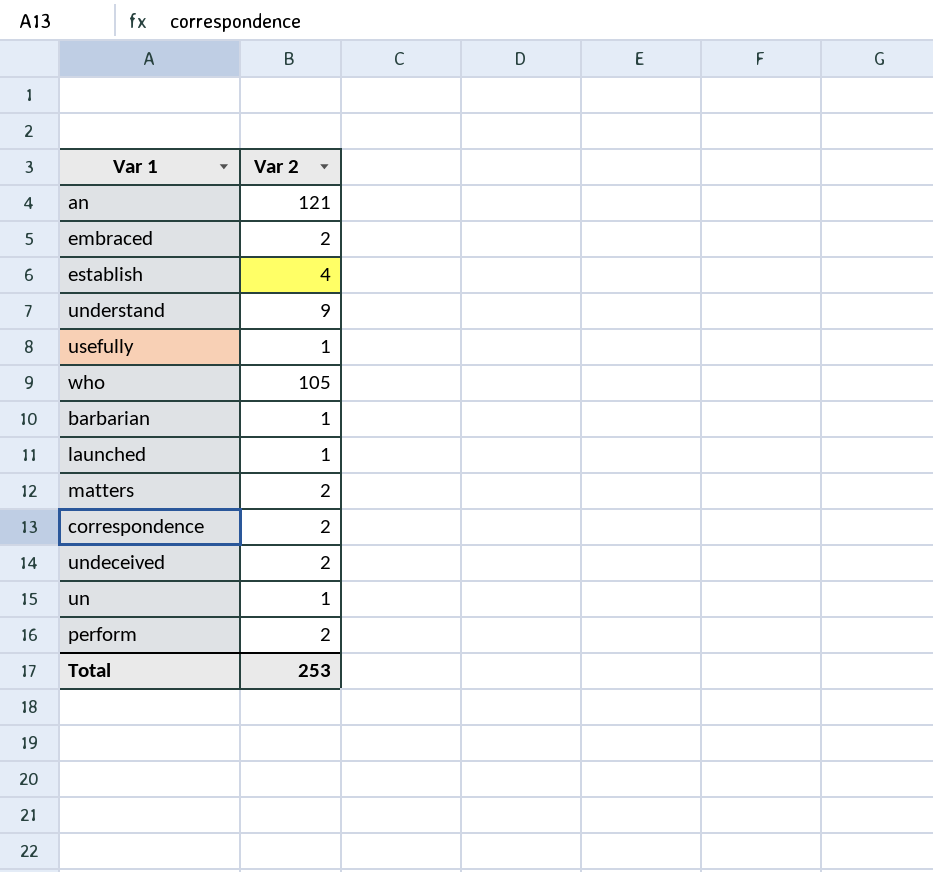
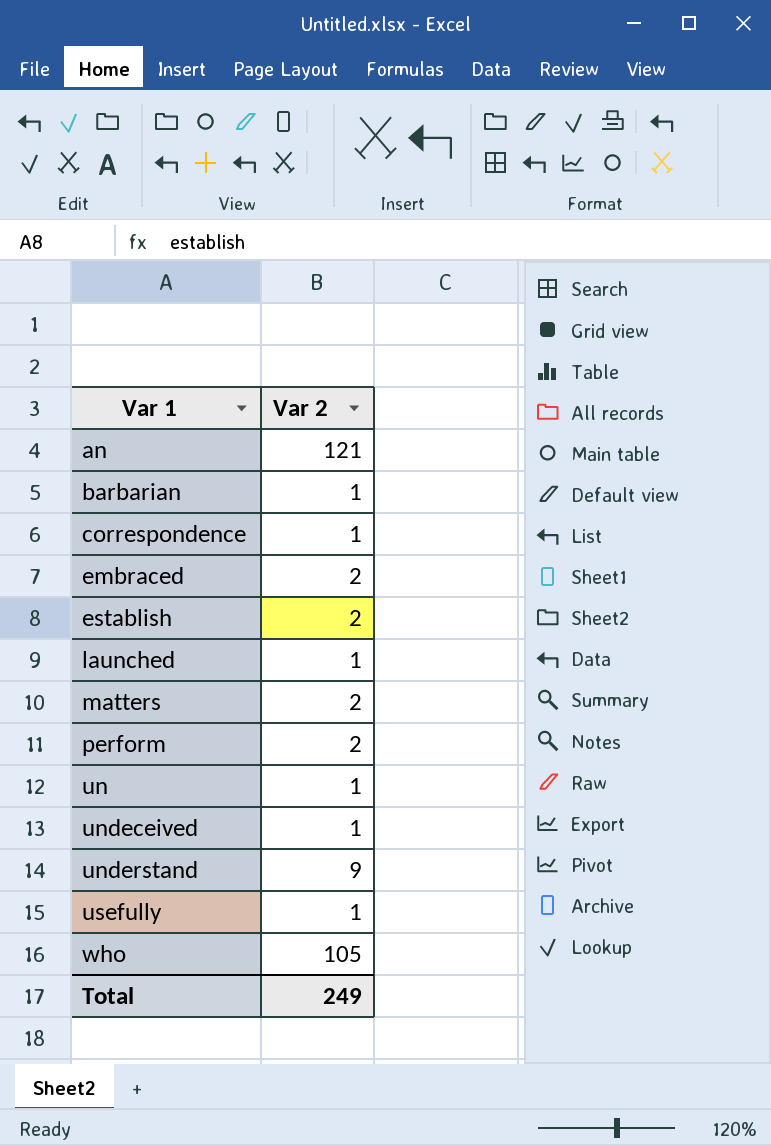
row order: none -> Var 1 ascending
correspondence | Var 2: 2 -> 1
establish | Var 2: 4 -> 2
undeceived | Var 2: 2 -> 1
Total | Var 2: 253 -> 249

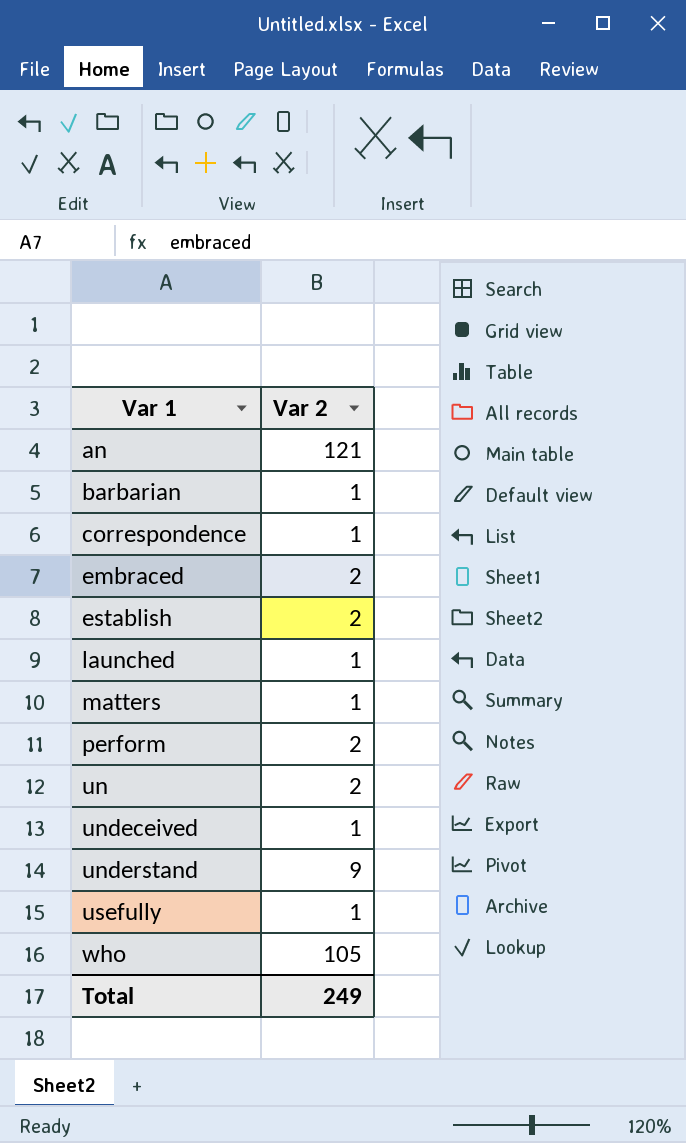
matters | Var 2: 2 -> 1
un | Var 2: 1 -> 2

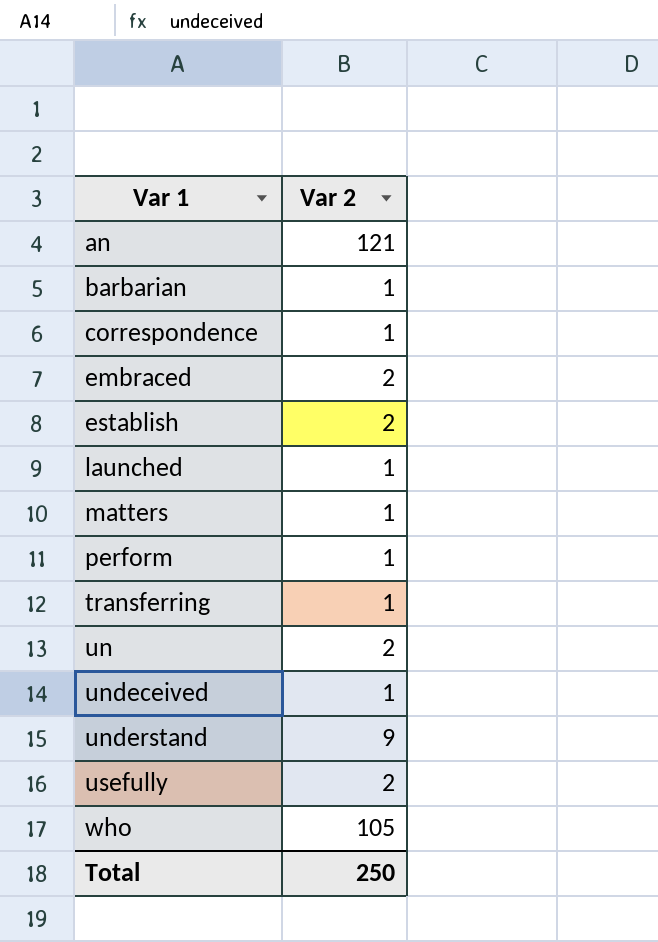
perform | Var 2: 2 -> 1
row transferring: none -> 1
usefully | Var 2: 1 -> 2
Total | Var 2: 249 -> 250

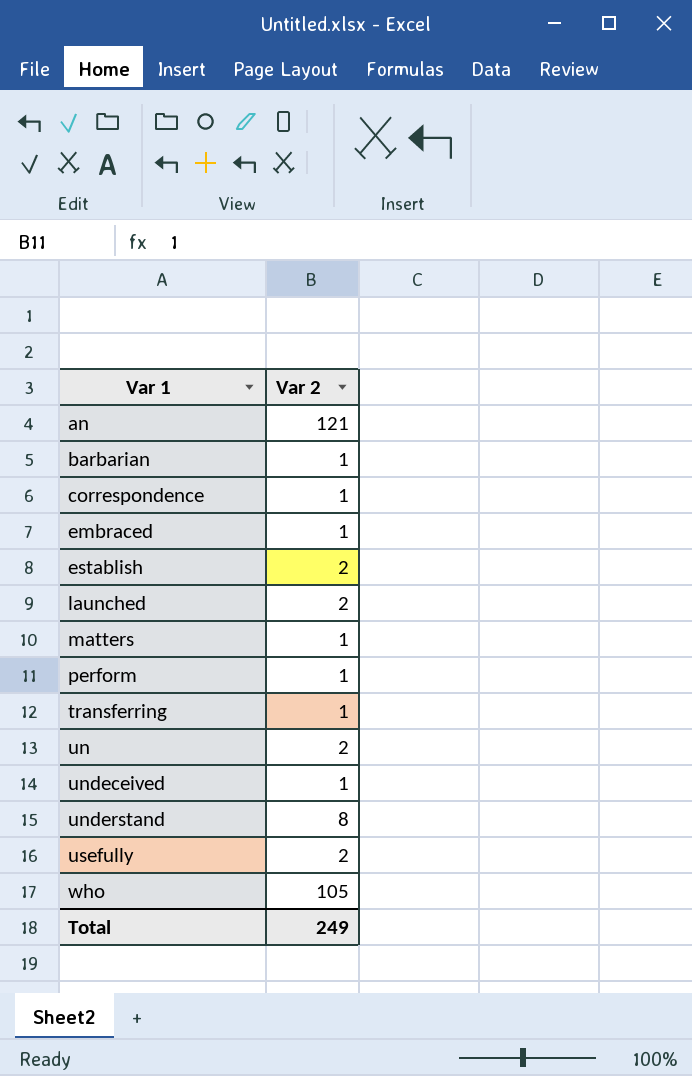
embraced | Var 2: 2 -> 1
launched | Var 2: 1 -> 2
understand | Var 2: 9 -> 8
Total | Var 2: 250 -> 249

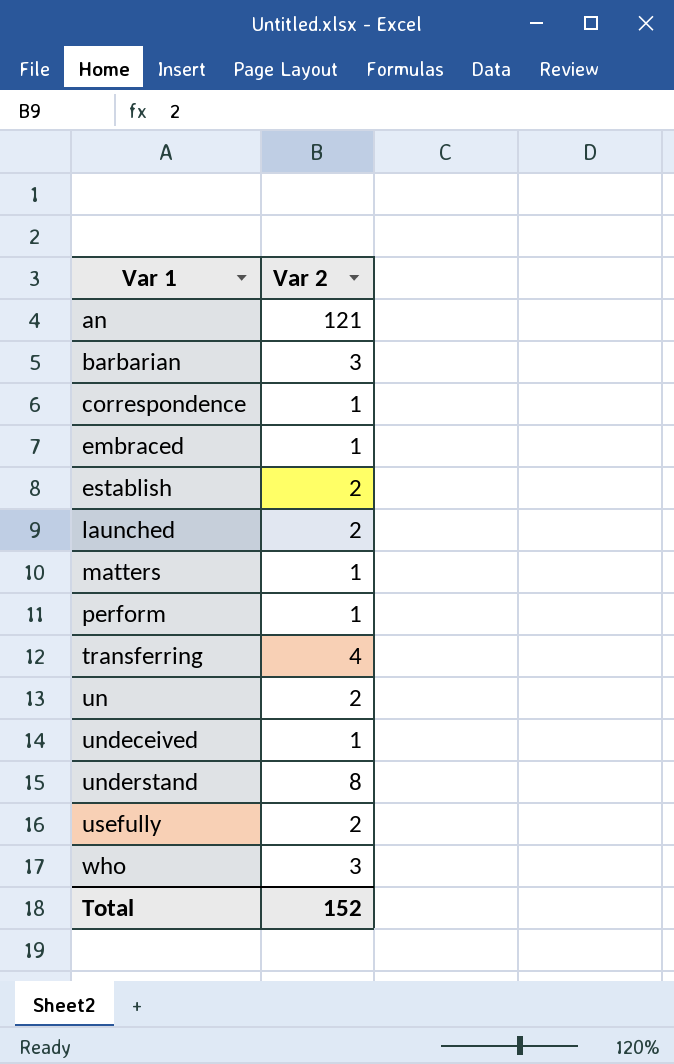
barbarian | Var 2: 1 -> 3
transferring | Var 2: 1 -> 4
who | Var 2: 105 -> 3
Total | Var 2: 249 -> 152

